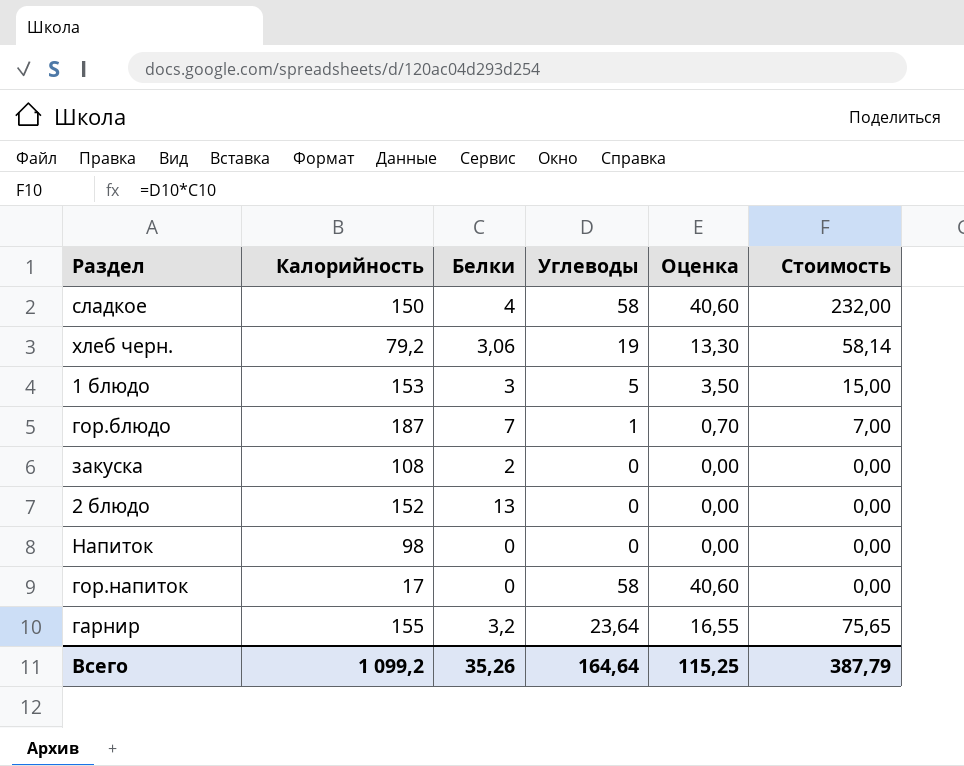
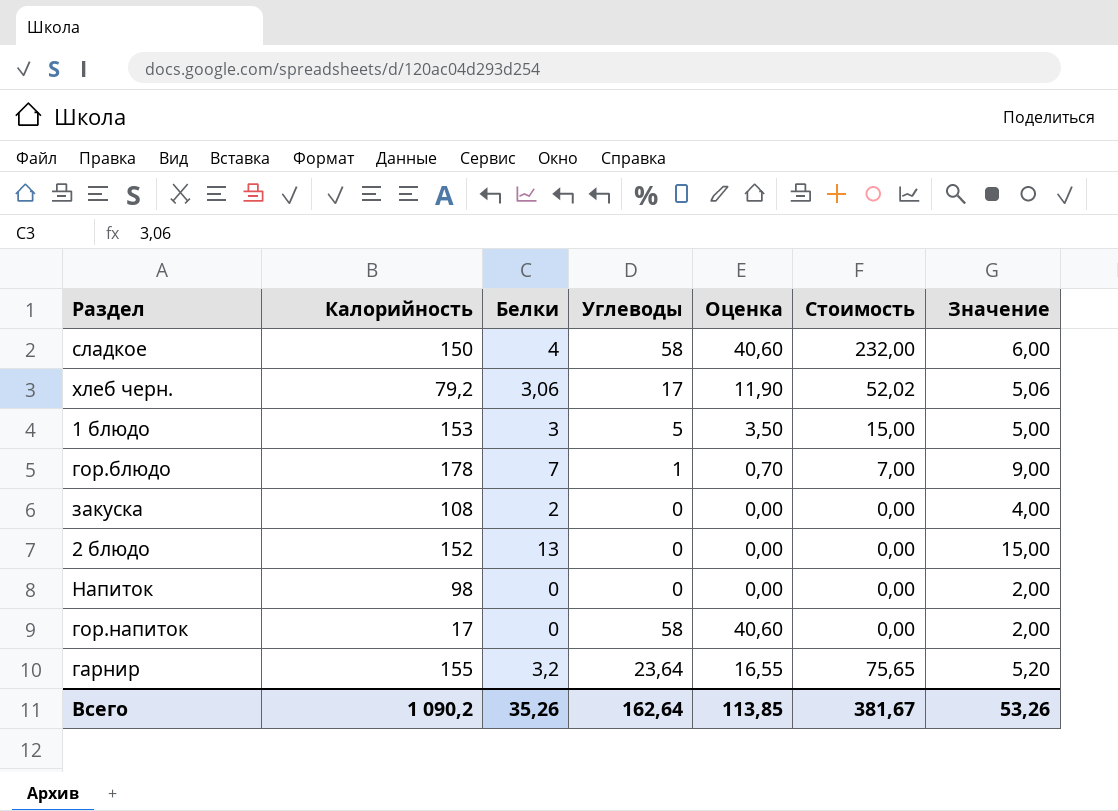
column Значение | formula: none -> [Белки] + 2
хлеб черн. | Углеводы: 19 -> 17
хлеб черн. | Оценка: 13,30 -> 11,90
хлеб черн. | Стоимость: 58,14 -> 52,02
гор.блюдо | Калорийность: 187 -> 178
Всего | Калорийность: 1 099,2 -> 1 090,2
Всего | Углеводы: 164,64 -> 162,64
Всего | Оценка: 115,25 -> 113,85
Всего | Стоимость: 387,79 -> 381,67

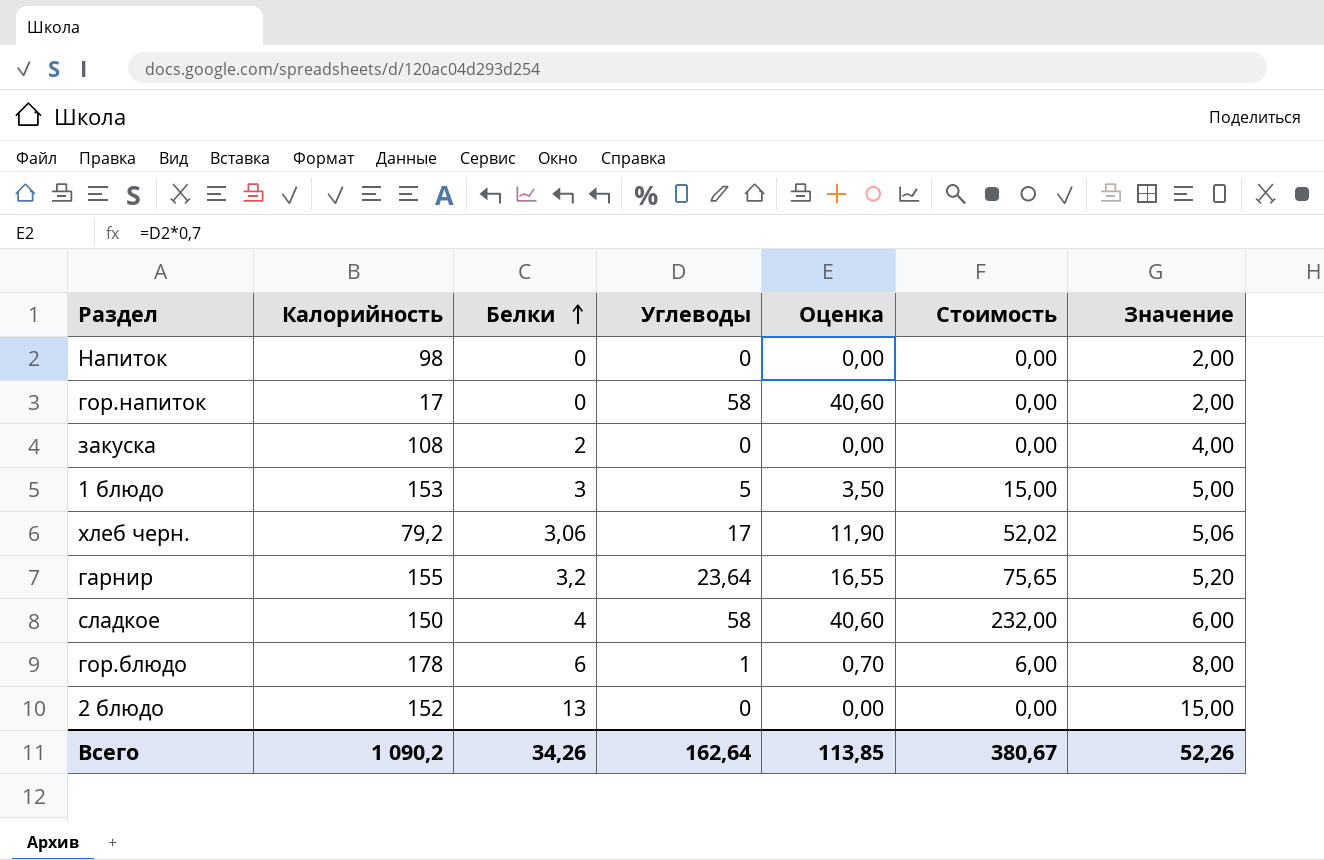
row order: none -> Белки ascending
гор.блюдо | Белки: 7 -> 6
гор.блюдо | Стоимость: 7,00 -> 6,00
гор.блюдо | Значение: 9,00 -> 8,00
Всего | Белки: 35,26 -> 34,26
Всего | Стоимость: 381,67 -> 380,67
Всего | Значение: 53,26 -> 52,26

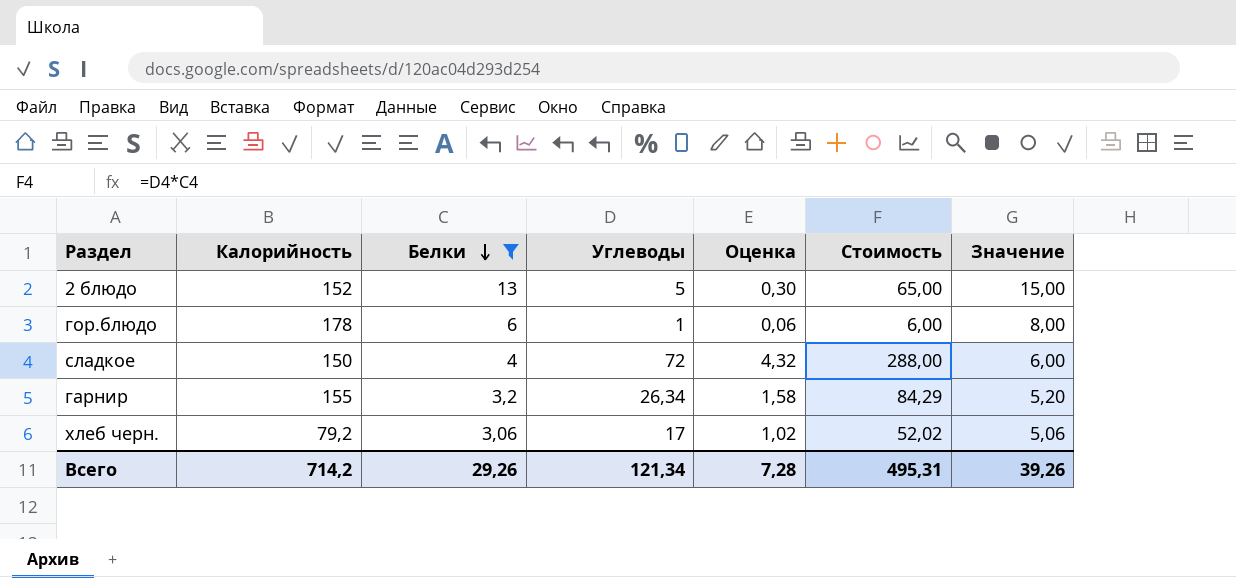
filter: none -> Белки >= 3,06
row order: Белки ascending -> Белки descending
column Оценка | formula: [Углеводы] * 0,7 -> [Углеводы] * 0,06
2 блюдо | Углеводы: 0 -> 5
2 блюдо | Стоимость: 0,00 -> 65,00
сладкое | Углеводы: 58 -> 72
сладкое | Стоимость: 232,00 -> 288,00
гарнир | Углеводы: 23,64 -> 26,34
гарнир | Стоимость: 75,65 -> 84,29
Всего | Калорийность: 1 090,2 -> 714,2
Всего | Белки: 34,26 -> 29,26
Всего | Углеводы: 162,64 -> 121,34
Всего | Оценка: 113,85 -> 7,28
Всего | Стоимость: 380,67 -> 495,31
Всего | Значение: 52,26 -> 39,26

